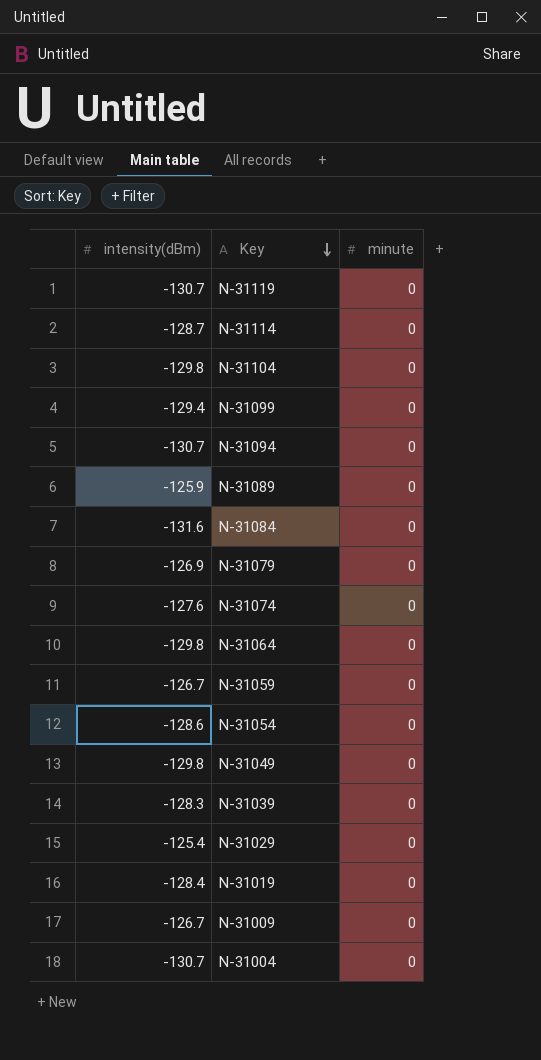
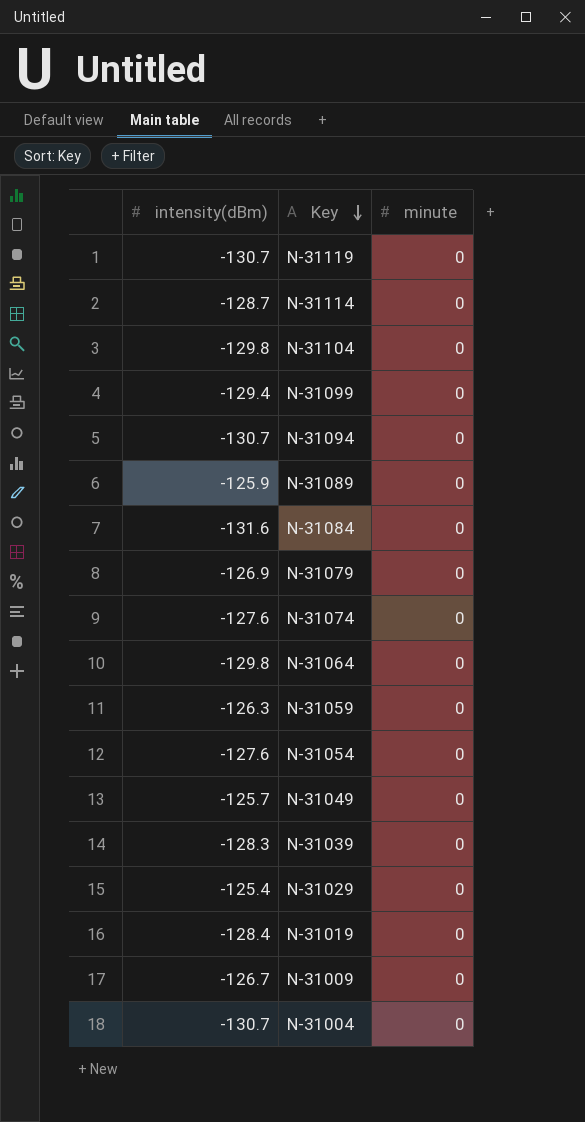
N-31059 | intensity(dBm): -126.7 -> -126.3
N-31054 | intensity(dBm): -128.6 -> -127.6
N-31049 | intensity(dBm): -129.8 -> -125.7

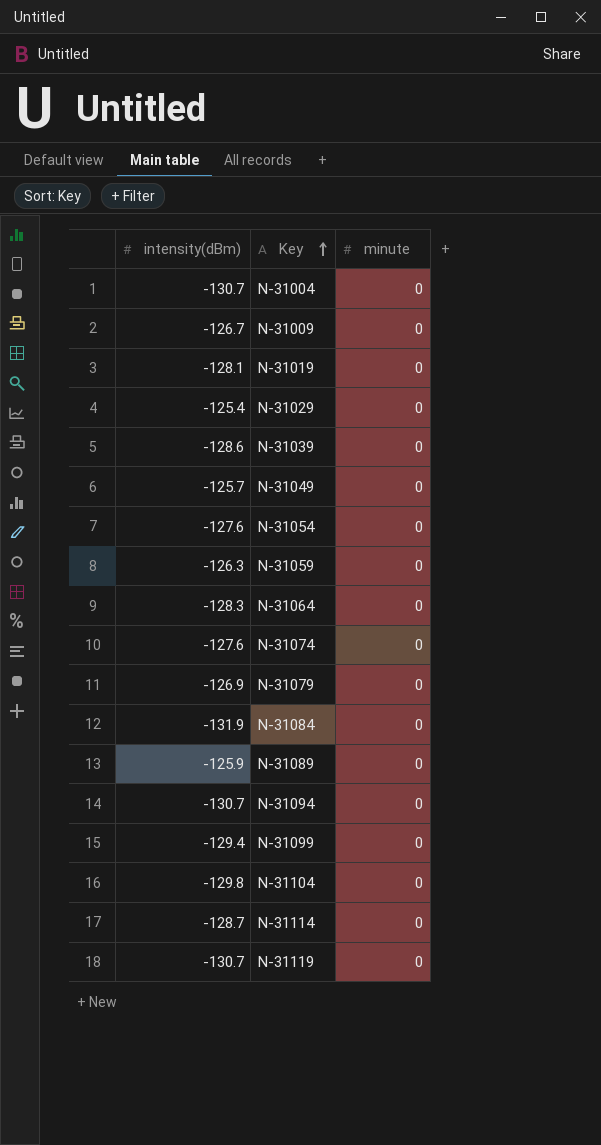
row order: Key descending -> Key ascending
N-31019 | intensity(dBm): -128.4 -> -128.1
N-31039 | intensity(dBm): -128.3 -> -128.6
N-31064 | intensity(dBm): -129.8 -> -128.3
N-31084 | intensity(dBm): -131.6 -> -131.9

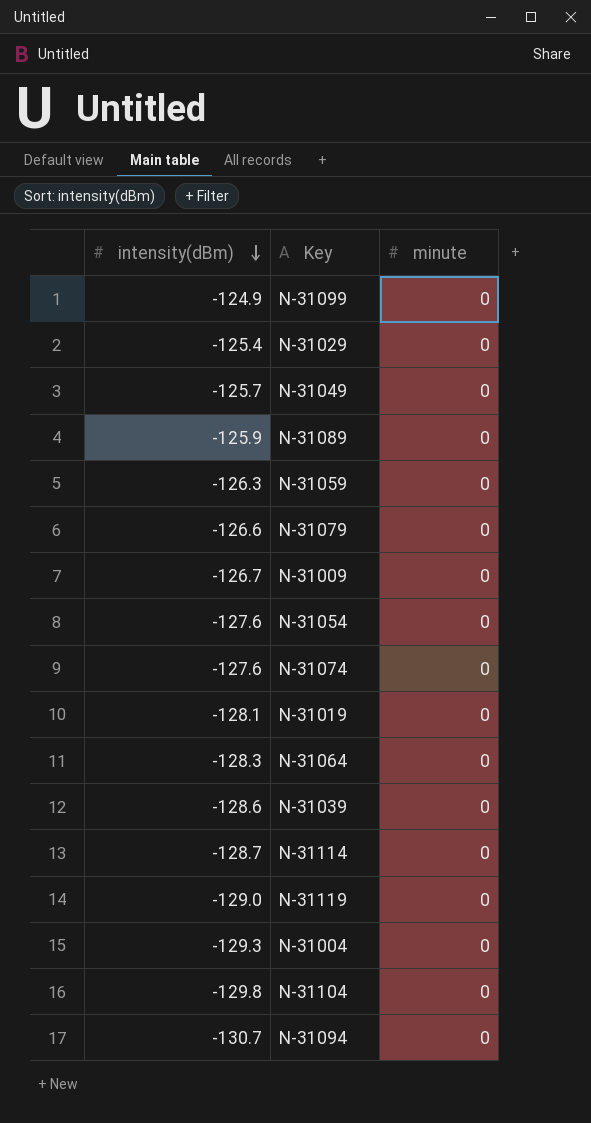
row order: Key ascending -> intensity(dBm) descending
row N-31084: -131.9 | 0 -> none
N-31099 | intensity(dBm): -129.4 -> -124.9
N-31079 | intensity(dBm): -126.9 -> -126.6
N-31119 | intensity(dBm): -130.7 -> -129.0
N-31004 | intensity(dBm): -130.7 -> -129.3

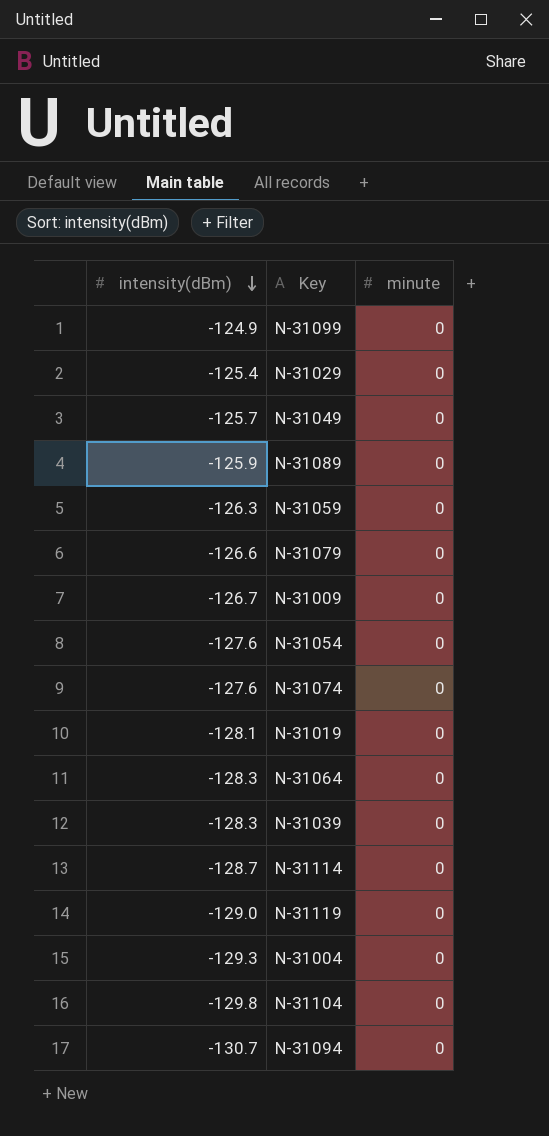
N-31039 | intensity(dBm): -128.6 -> -128.3

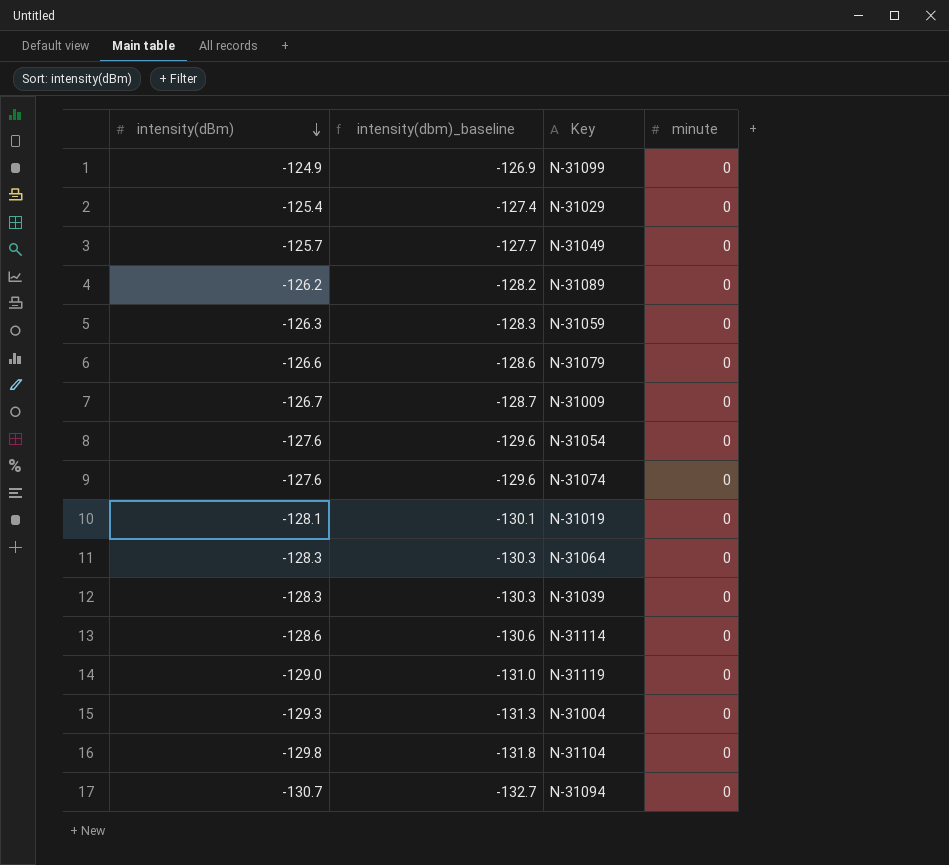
column intensity(dbm)_baseline | formula: none -> [intensity(dBm)] - 2
N-31089 | intensity(dBm): -125.9 -> -126.2
N-31114 | intensity(dBm): -128.7 -> -128.6

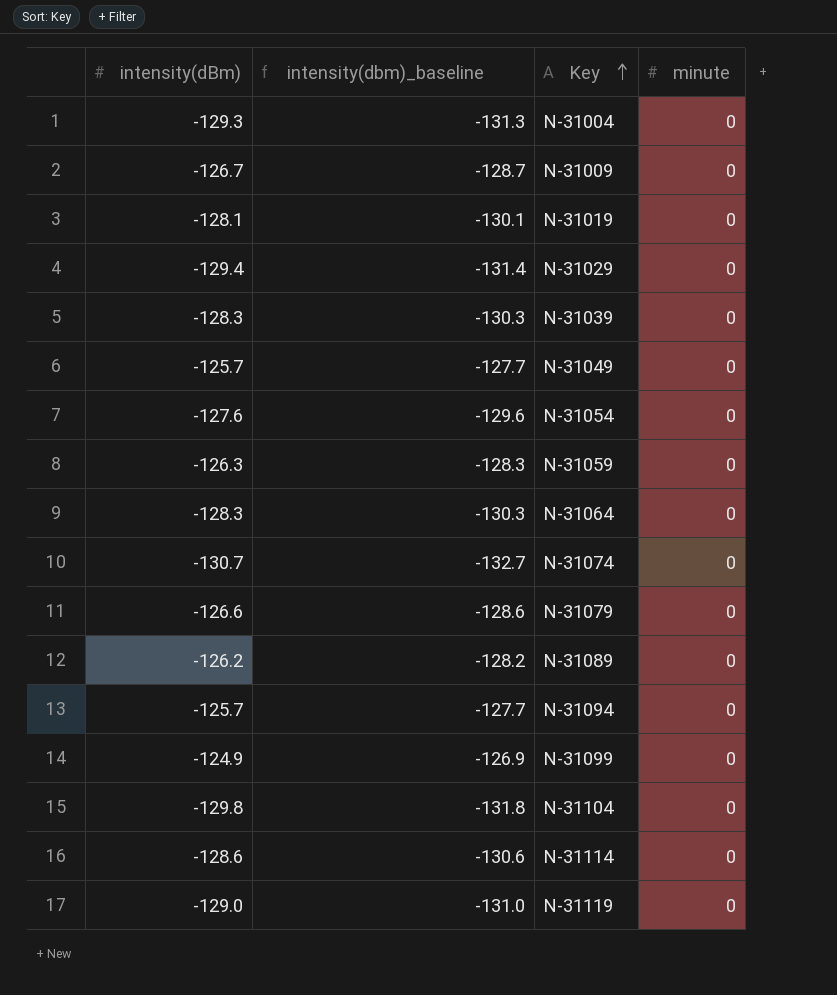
row order: intensity(dBm) descending -> Key ascending
N-31029 | intensity(dBm): -125.4 -> -129.4
N-31029 | intensity(dbm)_baseline: -127.4 -> -131.4
N-31074 | intensity(dBm): -127.6 -> -130.7
N-31074 | intensity(dbm)_baseline: -129.6 -> -132.7
N-31094 | intensity(dBm): -130.7 -> -125.7
N-31094 | intensity(dbm)_baseline: -132.7 -> -127.7

